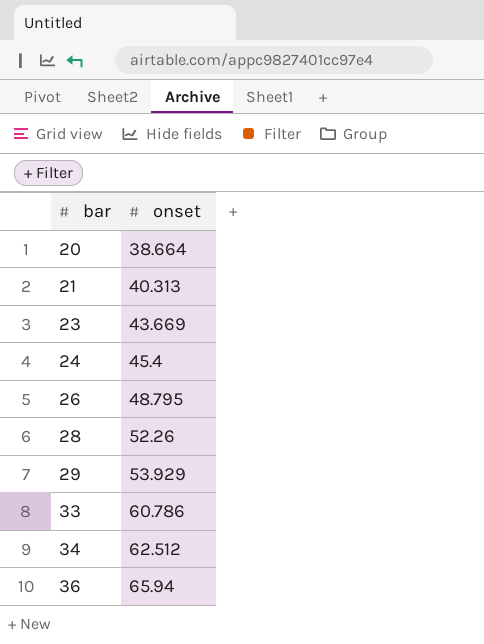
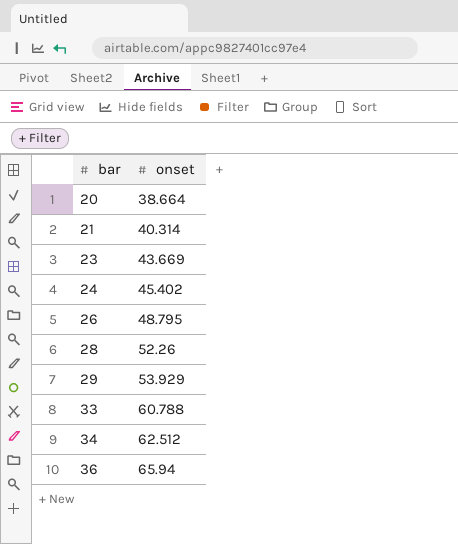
21 | onset: 40.313 -> 40.314
24 | onset: 45.4 -> 45.402
33 | onset: 60.786 -> 60.788

